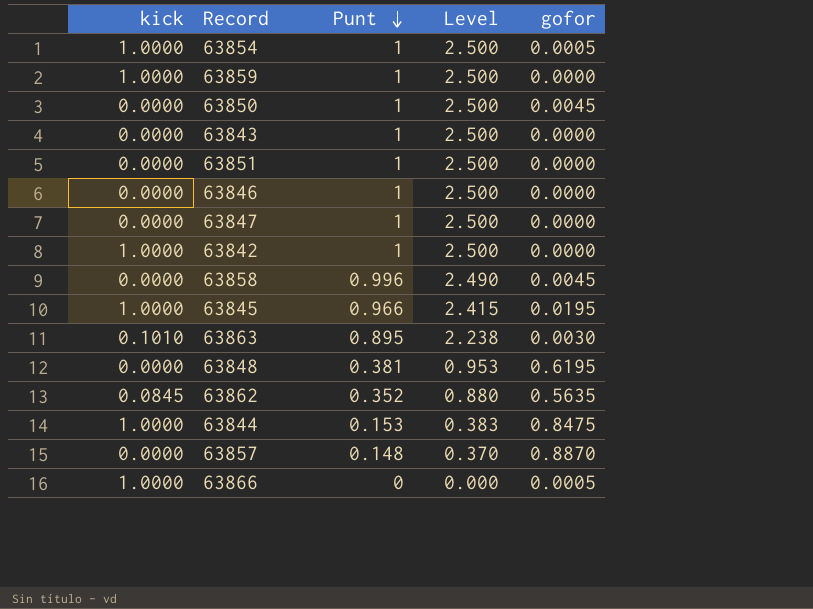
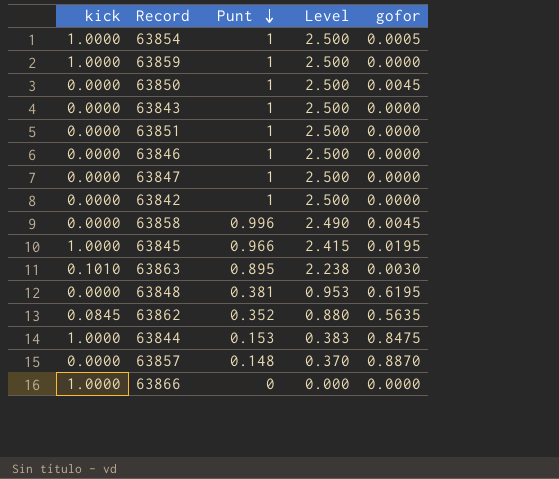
63842 | kick: 1.0000 -> 0.0000
63866 | gofor: 0.0005 -> 0.0000

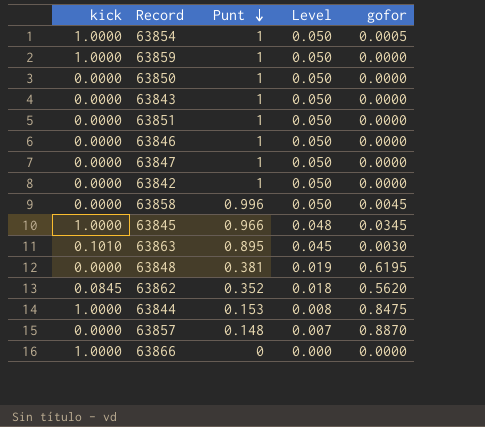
column Level | formula: [Punt] * 2.5 -> [Punt] * 0.05
63850 | gofor: 0.0045 -> 0.0000
63845 | gofor: 0.0195 -> 0.0345
63862 | gofor: 0.5635 -> 0.5620

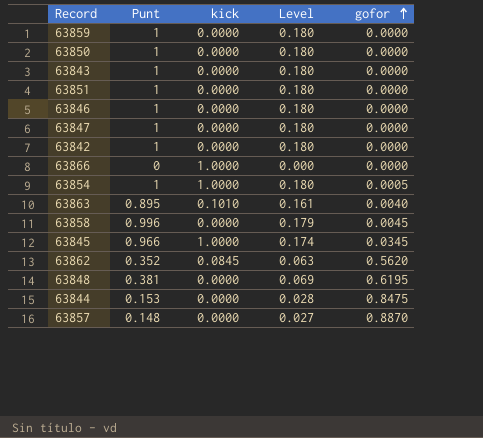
row order: Punt descending -> gofor ascending
column kick | position: 1 -> 3
column Level | formula: [Punt] * 0.05 -> [Punt] * 0.18
63859 | kick: 1.0000 -> 0.0000
63863 | gofor: 0.0030 -> 0.0040
63844 | kick: 1.0000 -> 0.0000

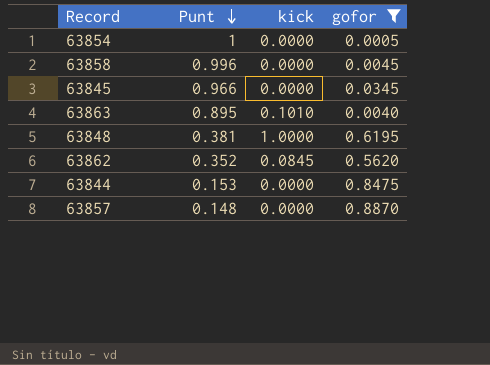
filter: none -> gofor != 0.0000
row order: gofor ascending -> Punt descending
column Level | formula: [Punt] * 0.18 -> none
63854 | kick: 1.0000 -> 0.0000
63845 | kick: 1.0000 -> 0.0000
63848 | kick: 0.0000 -> 1.0000

